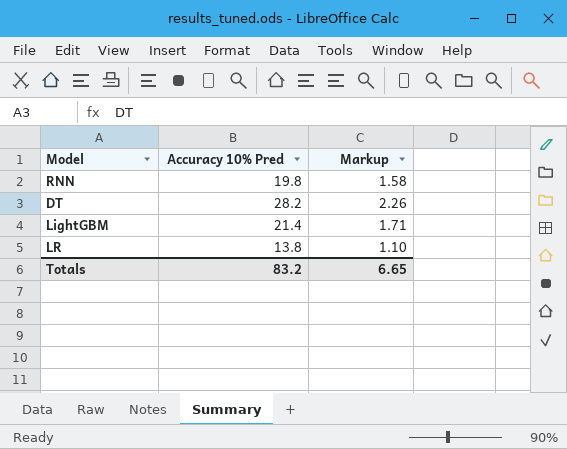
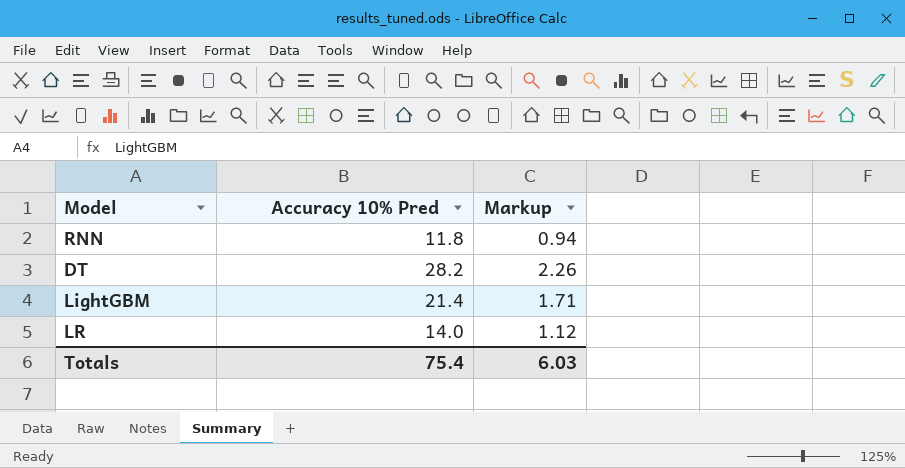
RNN | Accuracy 10% Pred: 19.8 -> 11.8
RNN | Markup: 1.58 -> 0.94
LR | Accuracy 10% Pred: 13.8 -> 14.0
LR | Markup: 1.10 -> 1.12
Totals | Accuracy 10% Pred: 83.2 -> 75.4
Totals | Markup: 6.65 -> 6.03

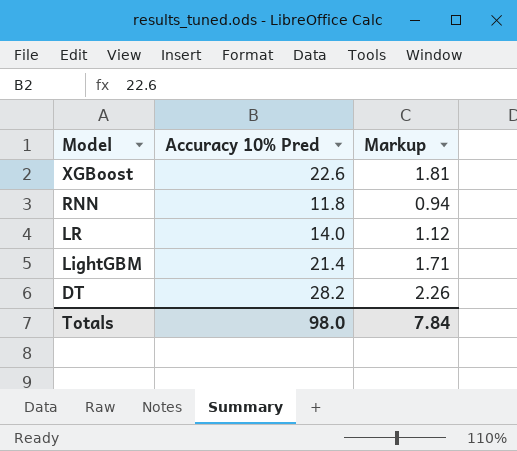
row order: none -> Model descending
row XGBoost: none -> 22.6 | 1.81
Totals | Accuracy 10% Pred: 75.4 -> 98.0
Totals | Markup: 6.03 -> 7.84

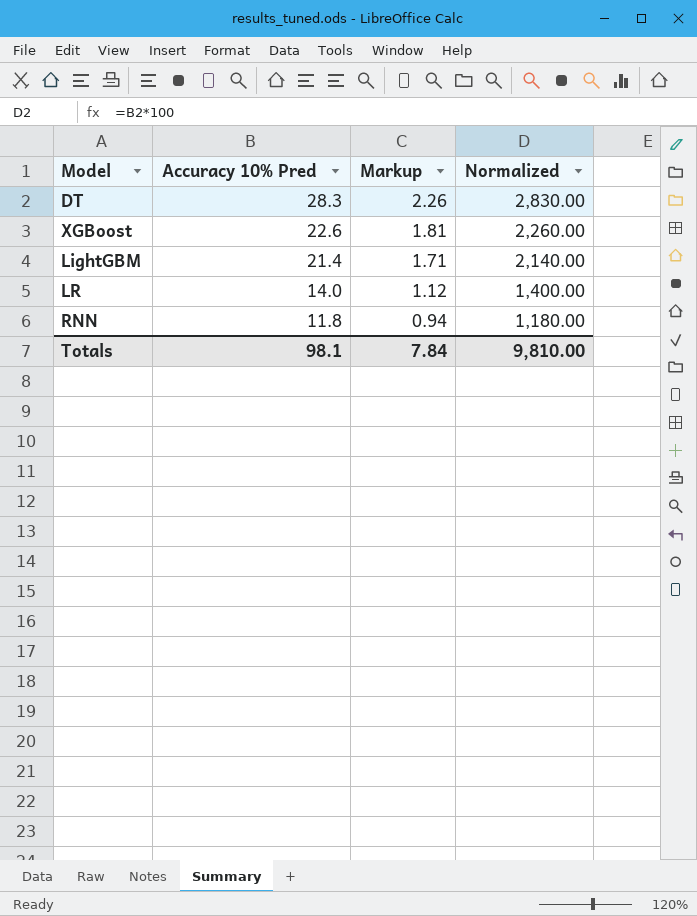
row order: Model descending -> Accuracy 10% Pred descending
column Normalized | formula: none -> [Accuracy 10% Pred] * 100
DT | Accuracy 10% Pred: 28.2 -> 28.3
Totals | Accuracy 10% Pred: 98.0 -> 98.1

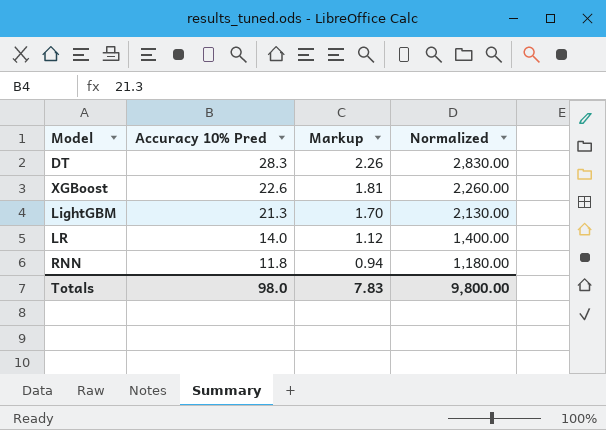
LightGBM | Accuracy 10% Pred: 21.4 -> 21.3
LightGBM | Markup: 1.71 -> 1.70
LightGBM | Normalized: 2,140.00 -> 2,130.00
Totals | Accuracy 10% Pred: 98.1 -> 98.0
Totals | Markup: 7.84 -> 7.83
Totals | Normalized: 9,810.00 -> 9,800.00

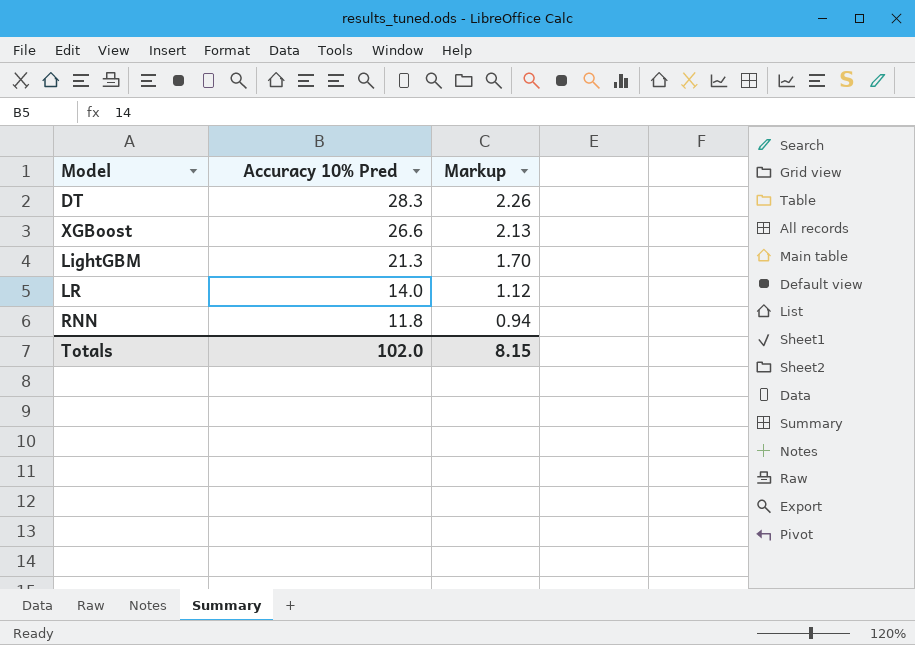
column Normalized | formula: [Accuracy 10% Pred] * 100 -> none
XGBoost | Accuracy 10% Pred: 22.6 -> 26.6
XGBoost | Markup: 1.81 -> 2.13
Totals | Accuracy 10% Pred: 98.0 -> 102.0
Totals | Markup: 7.83 -> 8.15

